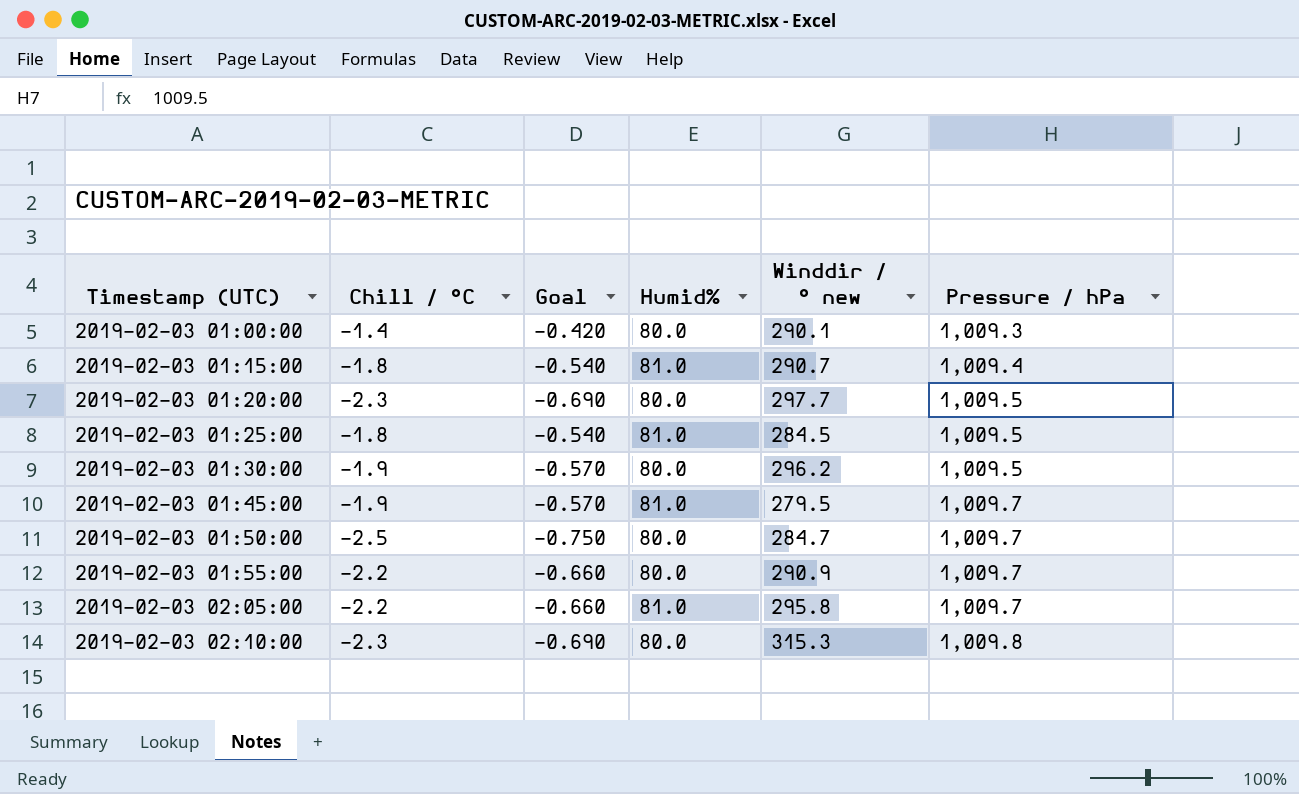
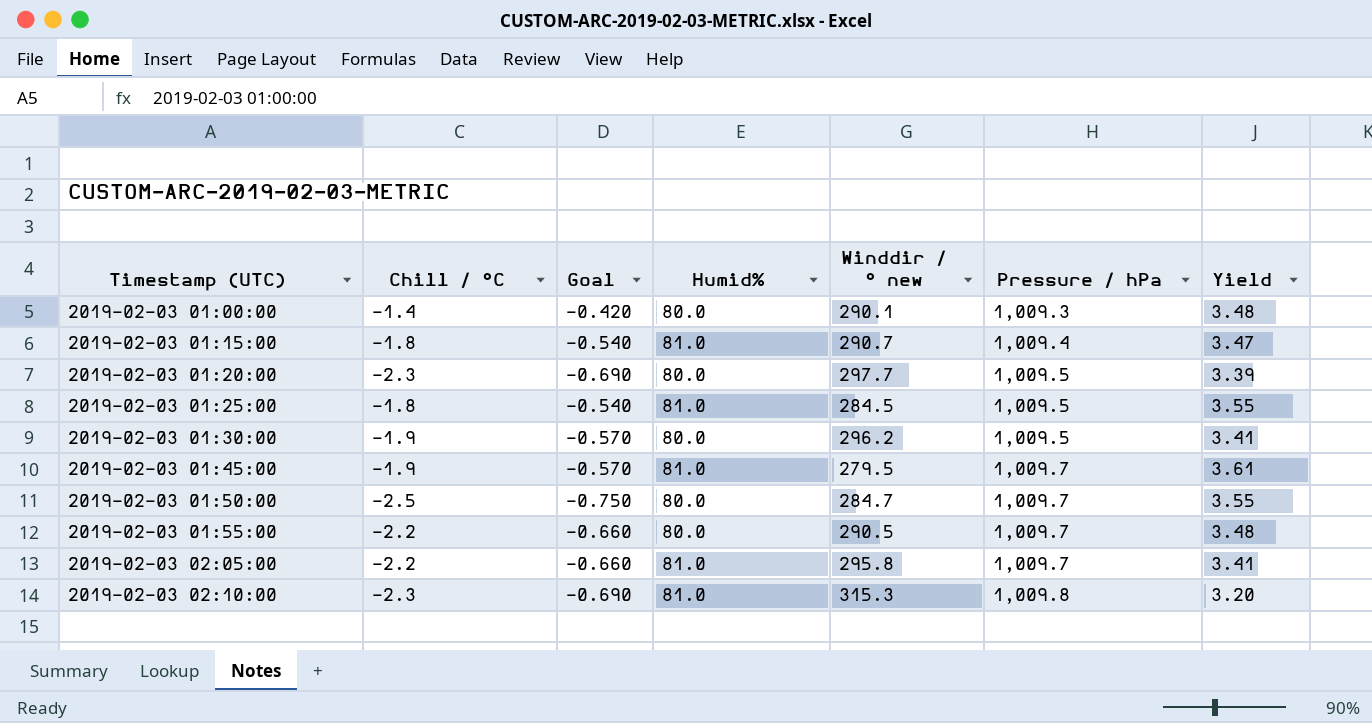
column Yield | formula: none -> [Pressure / hPa] / [Winddir / ° new]
2019-02-03 01:55:00 | Winddir / ° new: 290.9 -> 290.5
2019-02-03 02:10:00 | Humid%: 80.0 -> 81.0

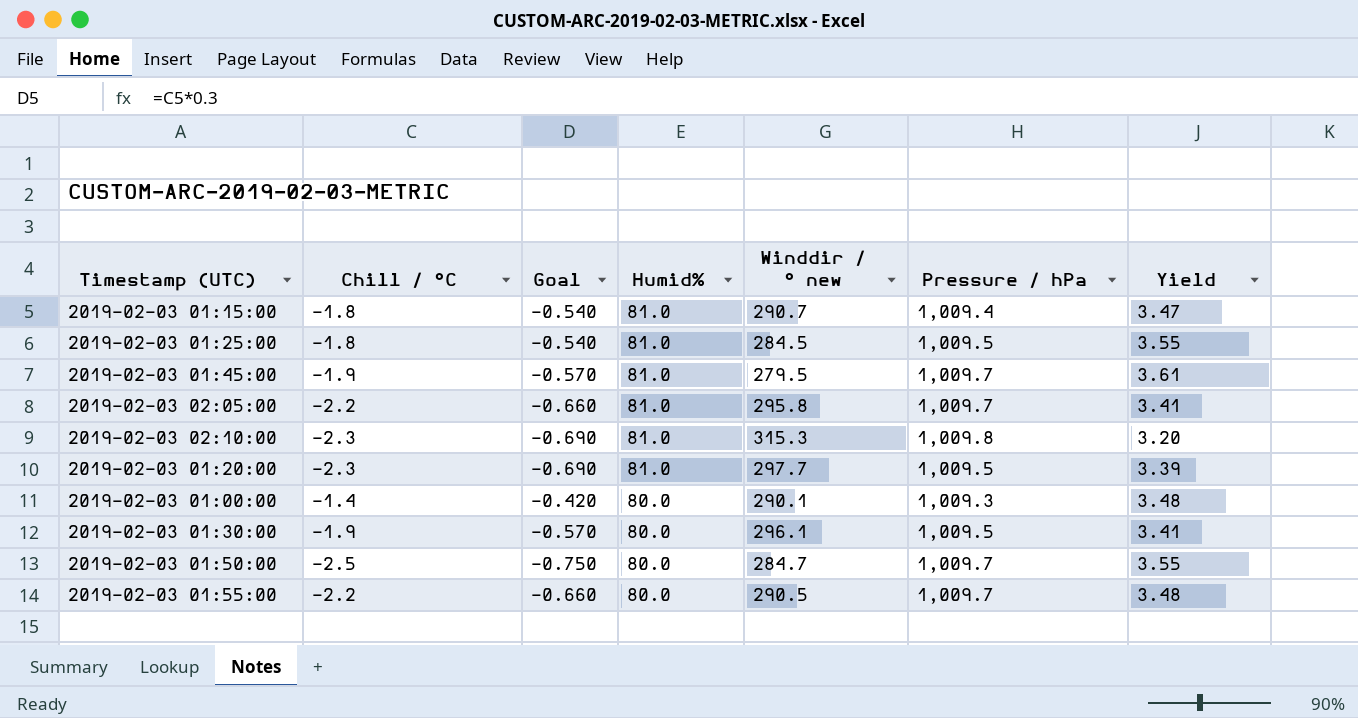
row order: Timestamp (UTC) ascending -> Humid% descending
2019-02-03 01:20:00 | Humid%: 80.0 -> 81.0
2019-02-03 01:30:00 | Winddir / ° new: 296.2 -> 296.1

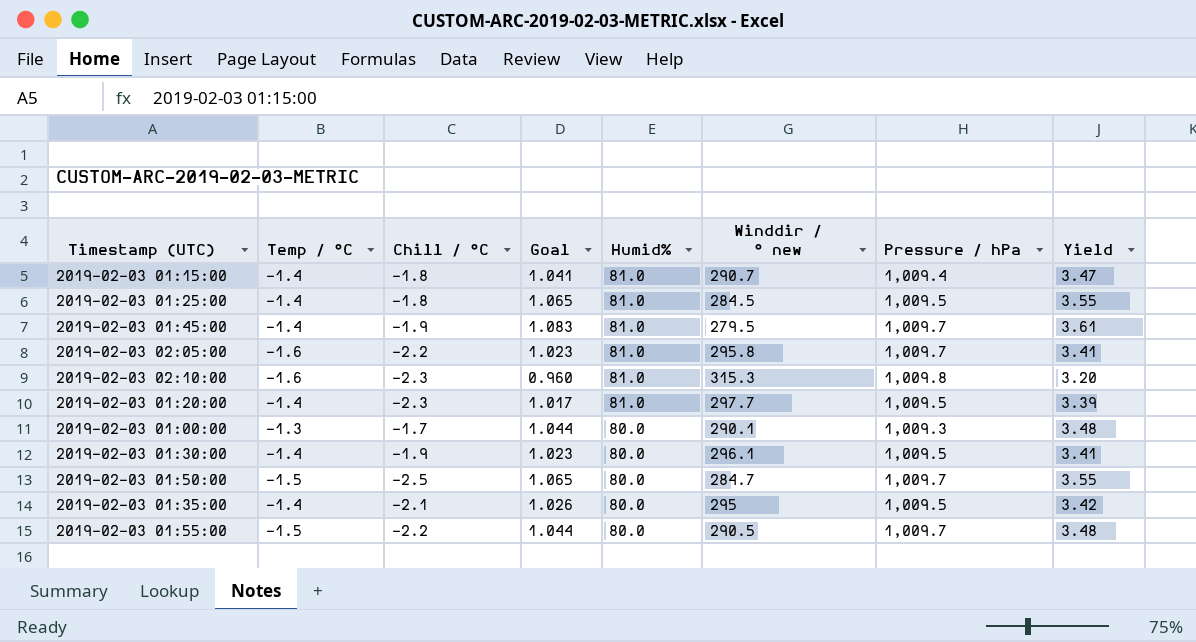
column Temp / °C | position: none -> 2
column Goal | formula: [Chill / °C] * 0.3 -> [Yield] * 0.3
2019-02-03 01:00:00 | Chill / °C: -1.4 -> -1.7
row 2019-02-03 01:35:00: none -> -1.4 | -2.1 | 1.026 | 80.0 | 295 | 1,009.5 | 3.42

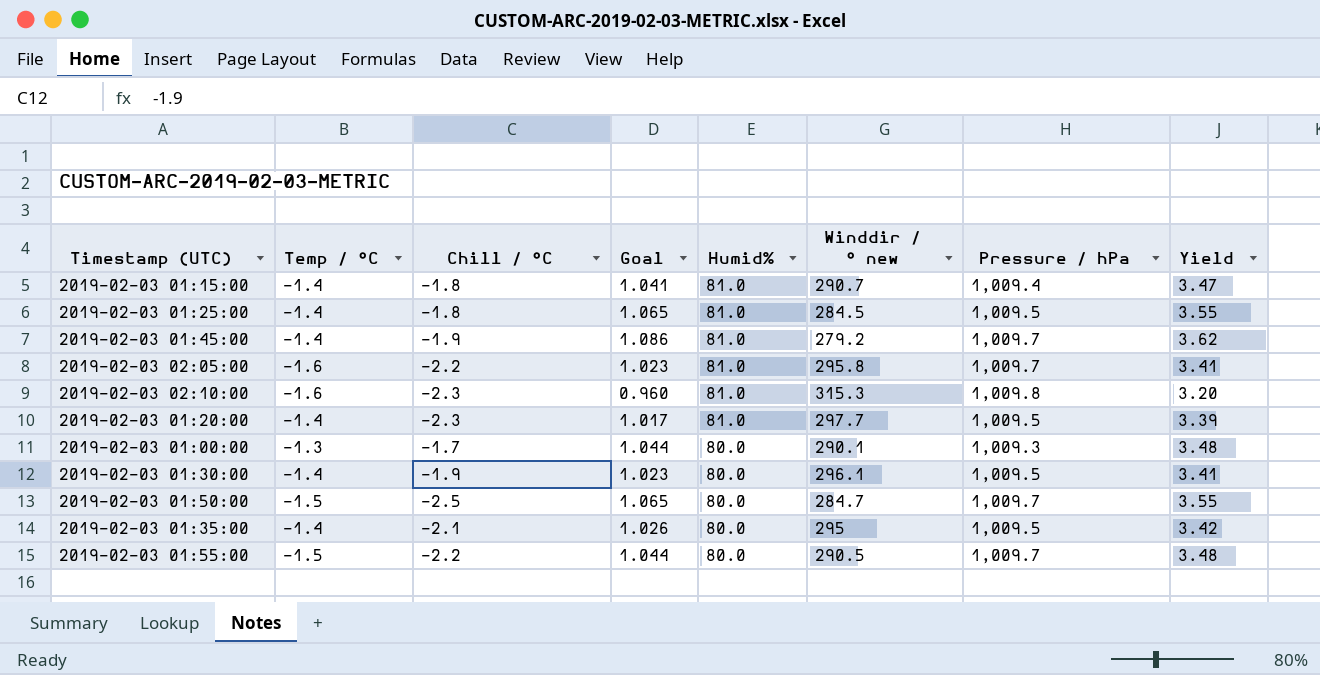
2019-02-03 01:45:00 | Goal: 1.083 -> 1.086
2019-02-03 01:45:00 | Winddir / ° new: 279.5 -> 279.2
2019-02-03 01:45:00 | Yield: 3.61 -> 3.62

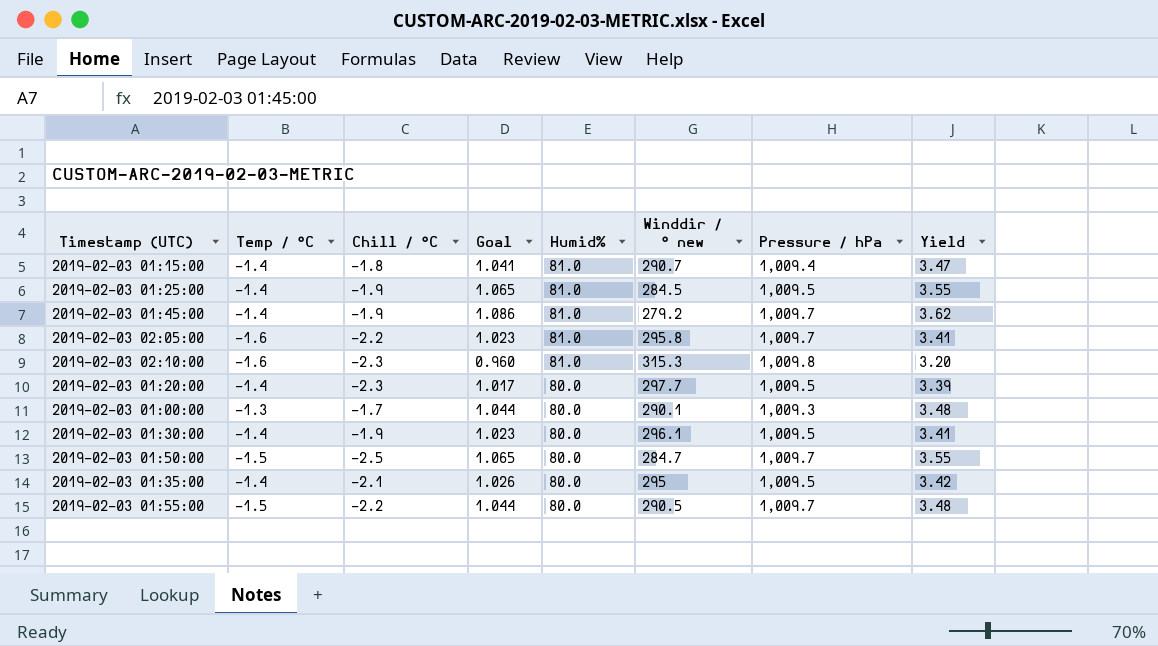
2019-02-03 01:25:00 | Chill / °C: -1.8 -> -1.9
2019-02-03 01:20:00 | Humid%: 81.0 -> 80.0

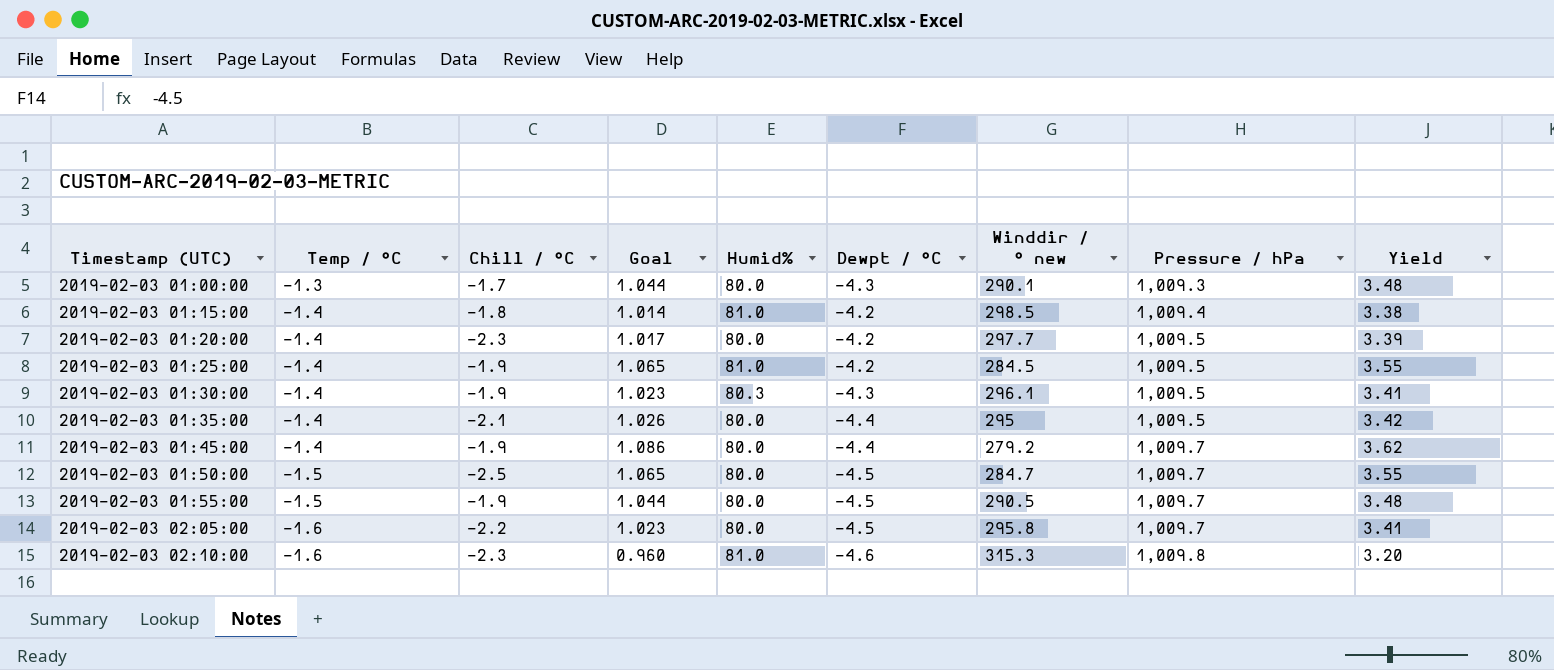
row order: Humid% descending -> Timestamp (UTC) ascending
column Dewpt / °C | position: none -> 6
2019-02-03 01:15:00 | Goal: 1.041 -> 1.014
2019-02-03 01:15:00 | Winddir / ° new: 290.7 -> 298.5
2019-02-03 01:15:00 | Yield: 3.47 -> 3.38
2019-02-03 01:30:00 | Humid%: 80.0 -> 80.3
2019-02-03 01:45:00 | Humid%: 81.0 -> 80.0
2019-02-03 01:55:00 | Chill / °C: -2.2 -> -1.9
2019-02-03 02:05:00 | Humid%: 81.0 -> 80.0

